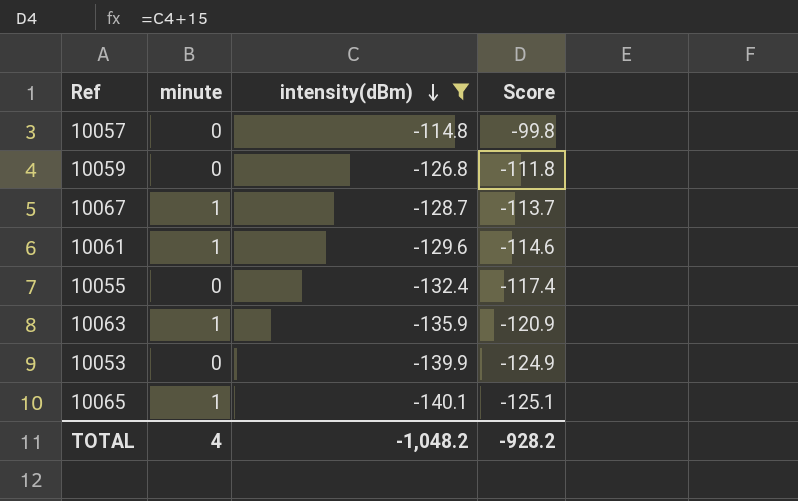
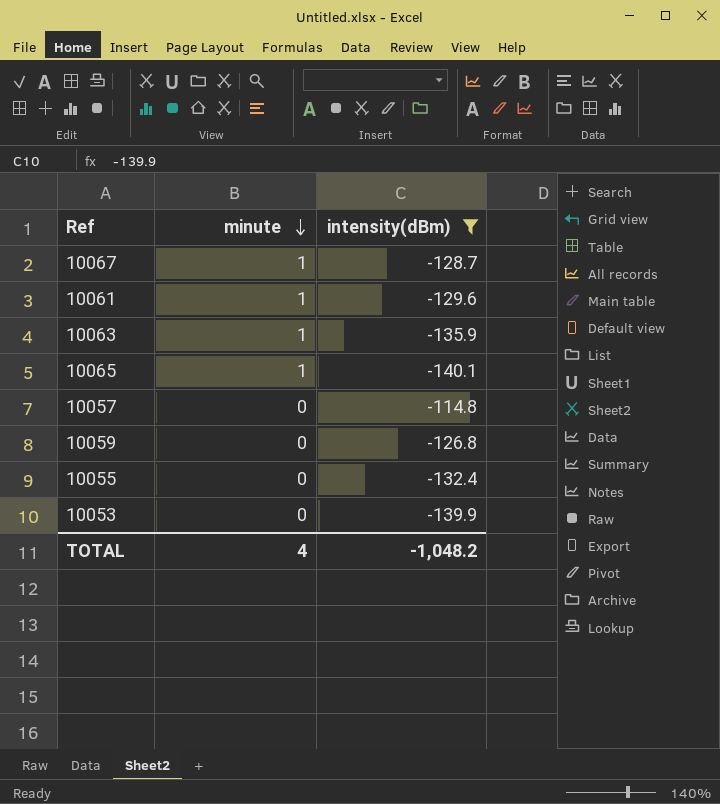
row order: intensity(dBm) descending -> minute descending
column Score | formula: [intensity(dBm)] + 15 -> none

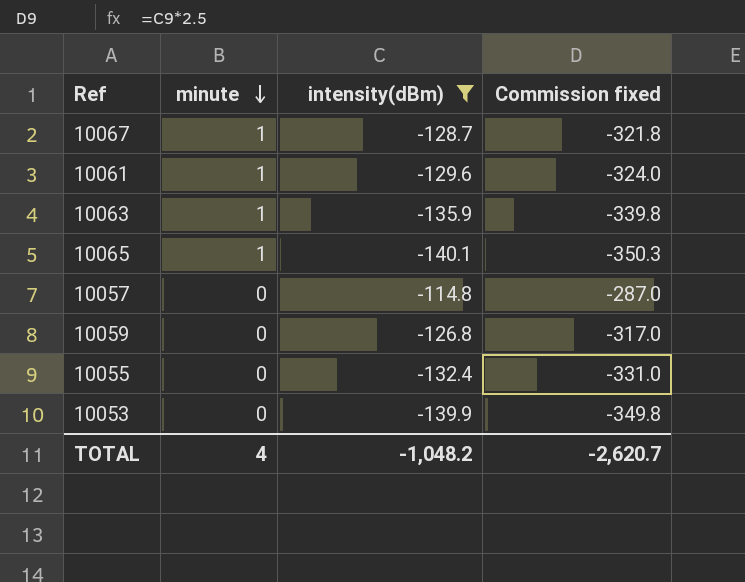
column Commission fixed | formula: none -> [intensity(dBm)] * 2.5

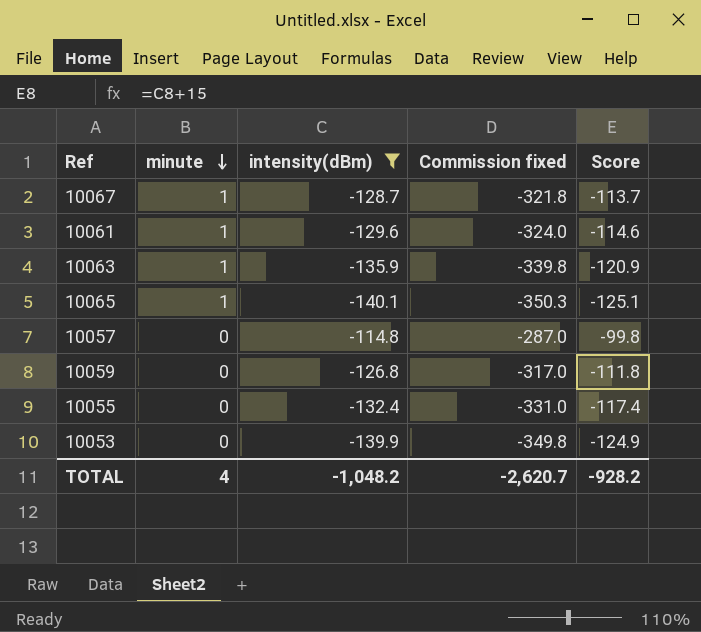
column Score | formula: none -> [intensity(dBm)] + 15

